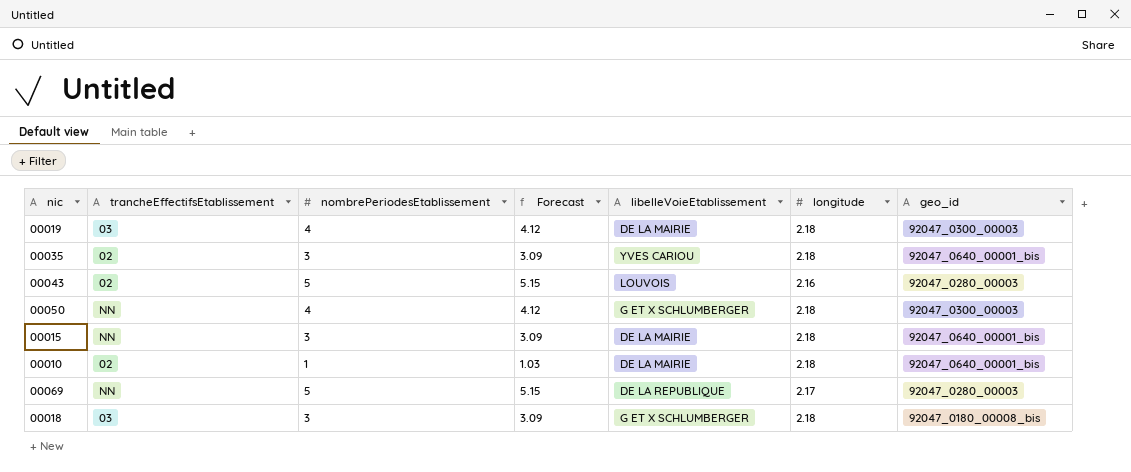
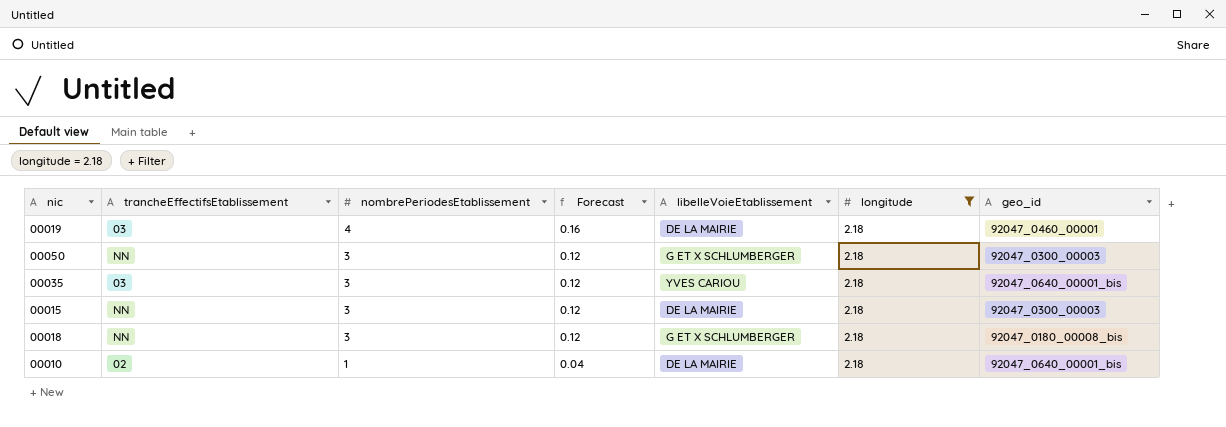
filter: none -> longitude = 2.18
row order: none -> nombrePeriodesEtablissement descending
column Forecast | formula: [nombrePeriodesEtablissement] * 1.03 -> [nombrePeriodesEtablissement] * 0.04
00019 | geo_id: 92047_0300_00003 -> 92047_0460_00001
00050 | nombrePeriodesEtablissement: 4 -> 3
00035 | trancheEffectifsEtablissement: 02 -> 03
00015 | geo_id: 92047_0640_00001_bis -> 92047_0300_00003
00018 | trancheEffectifsEtablissement: 03 -> NN

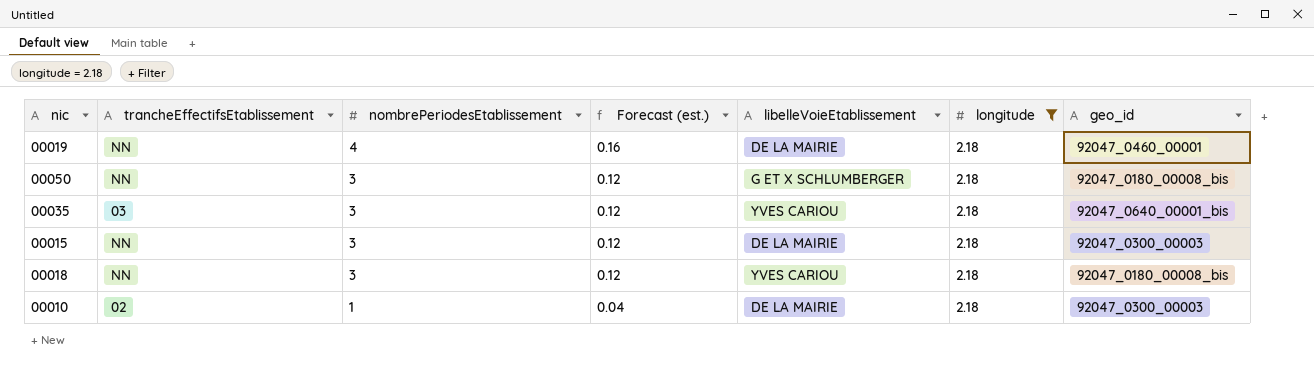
column name: Forecast -> Forecast (est.)
00019 | trancheEffectifsEtablissement: 03 -> NN
00050 | geo_id: 92047_0300_00003 -> 92047_0180_00008_bis
00018 | libelleVoieEtablissement: G ET X SCHLUMBERGER -> YVES CARIOU
00010 | geo_id: 92047_0640_00001_bis -> 92047_0300_00003

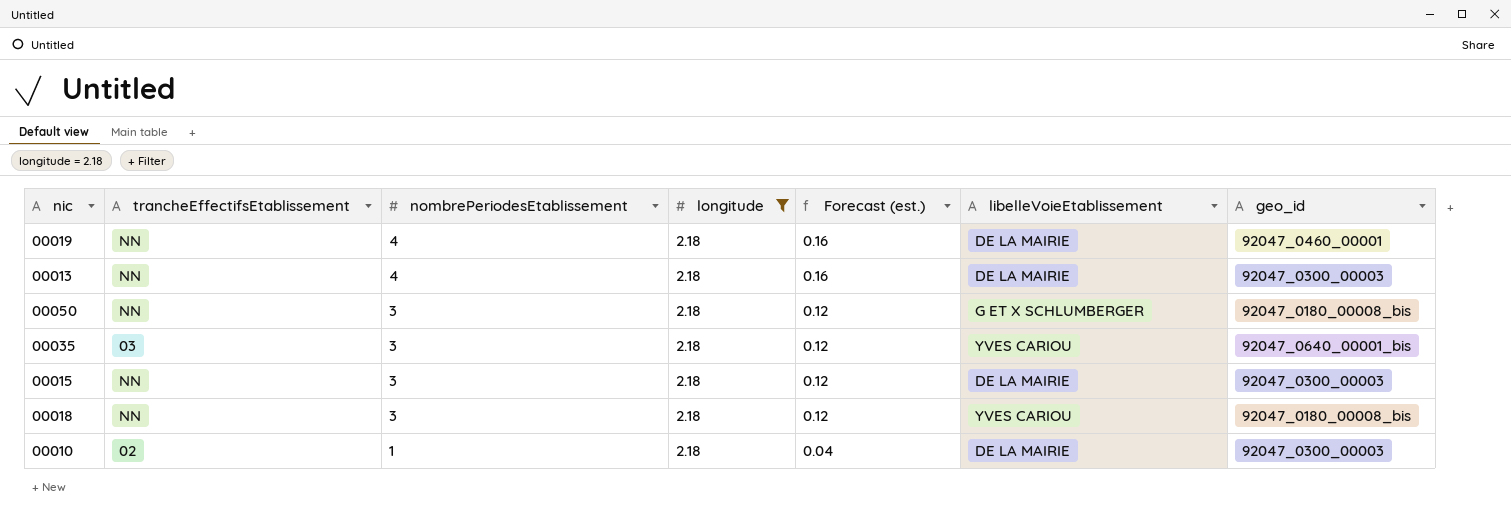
column longitude | position: 6 -> 4
row 00013: none -> NN | 4 | 2.18 | 0.16 | DE LA MAIRIE | 92047_0300_00003

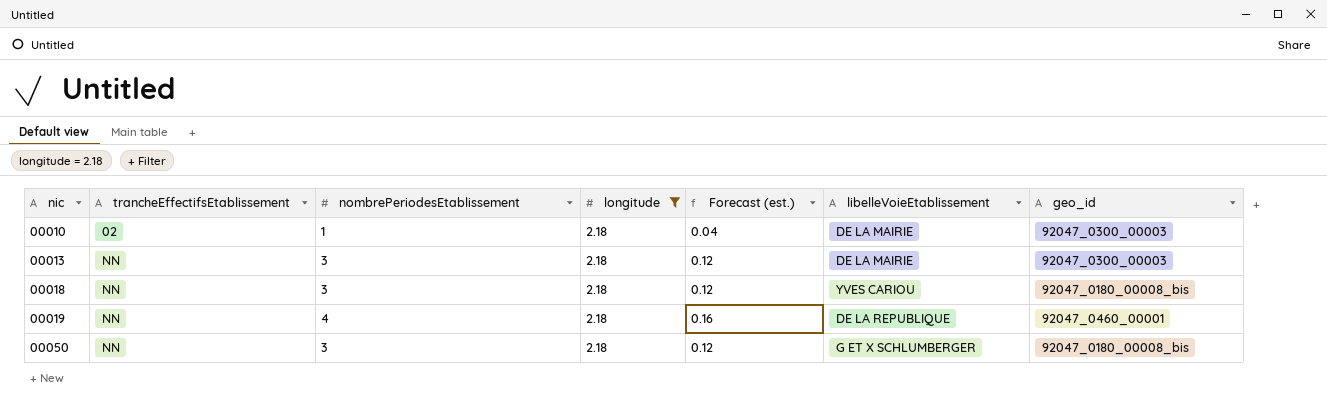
row order: nombrePeriodesEtablissement descending -> nic ascending
row 00035: 03 | 3 | 2.18 | 0.12 | YVES CARIOU | 92047_0640_00001_bis -> none
row 00015: NN | 3 | 2.18 | 0.12 | DE LA MAIRIE | 92047_0300_00003 -> none
00013 | nombrePeriodesEtablissement: 4 -> 3
00013 | Forecast (est.): 0.16 -> 0.12
00019 | libelleVoieEtablissement: DE LA MAIRIE -> DE LA REPUBLIQUE

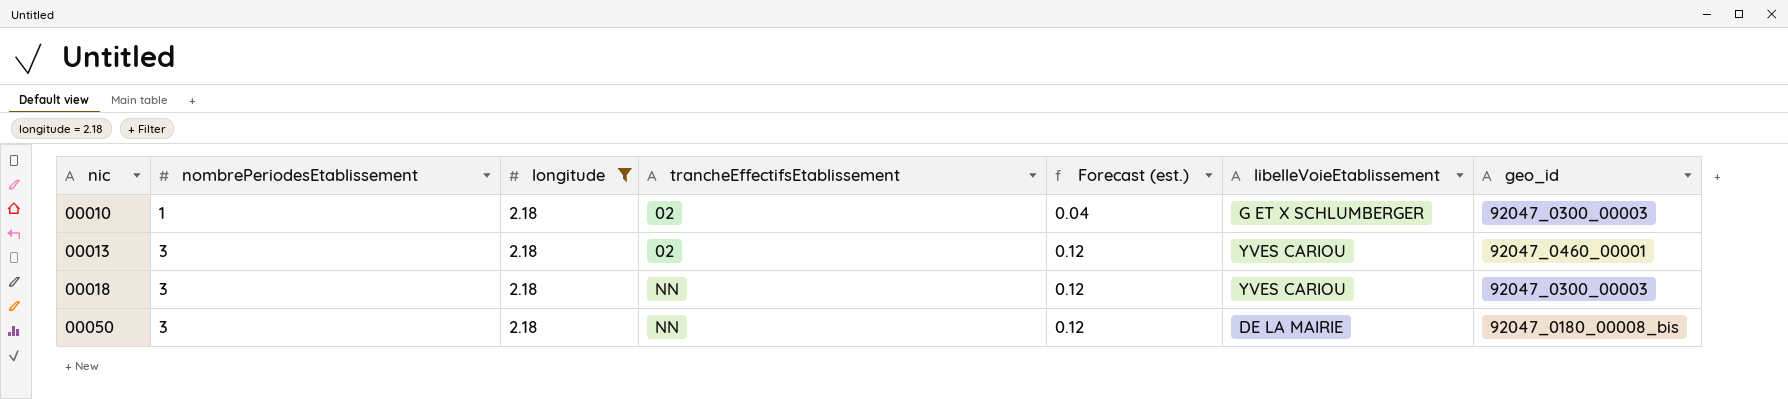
column trancheEffectifsEtablissement | position: 2 -> 4
row 00019: NN | 4 | 2.18 | 0.16 | DE LA REPUBLIQUE | 92047_0460_00001 -> none
00010 | libelleVoieEtablissement: DE LA MAIRIE -> G ET X SCHLUMBERGER
00013 | trancheEffectifsEtablissement: NN -> 02
00013 | libelleVoieEtablissement: DE LA MAIRIE -> YVES CARIOU
00013 | geo_id: 92047_0300_00003 -> 92047_0460_00001
00018 | geo_id: 92047_0180_00008_bis -> 92047_0300_00003
00050 | libelleVoieEtablissement: G ET X SCHLUMBERGER -> DE LA MAIRIE

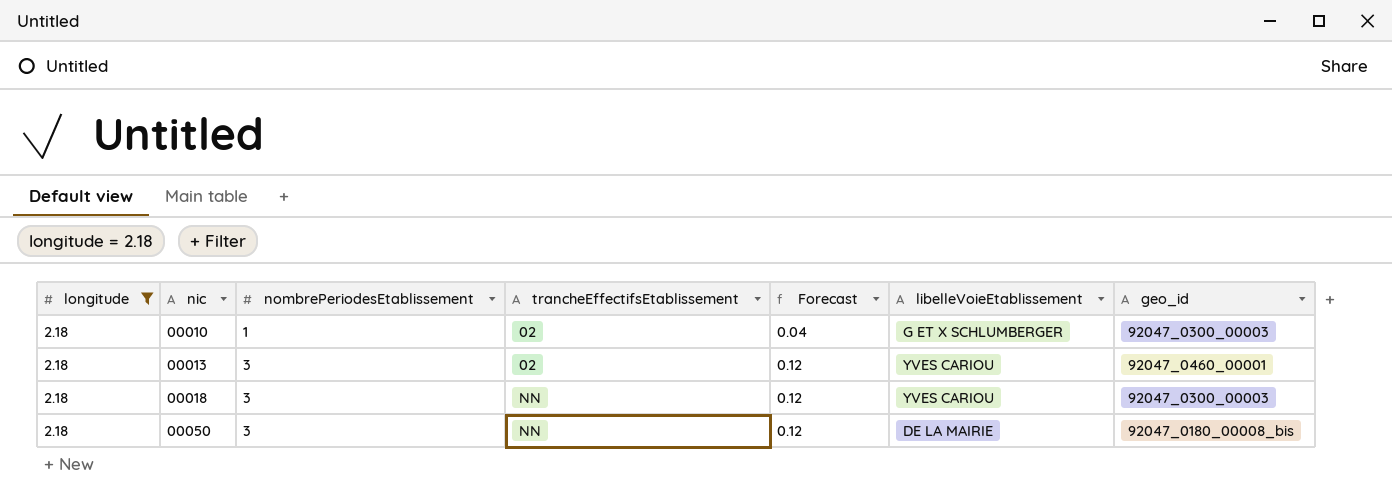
column longitude | position: 3 -> 1
column name: Forecast (est.) -> Forecast

